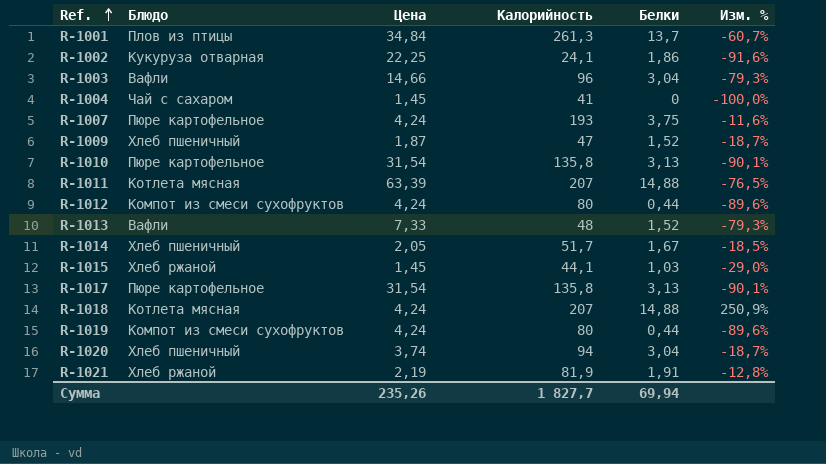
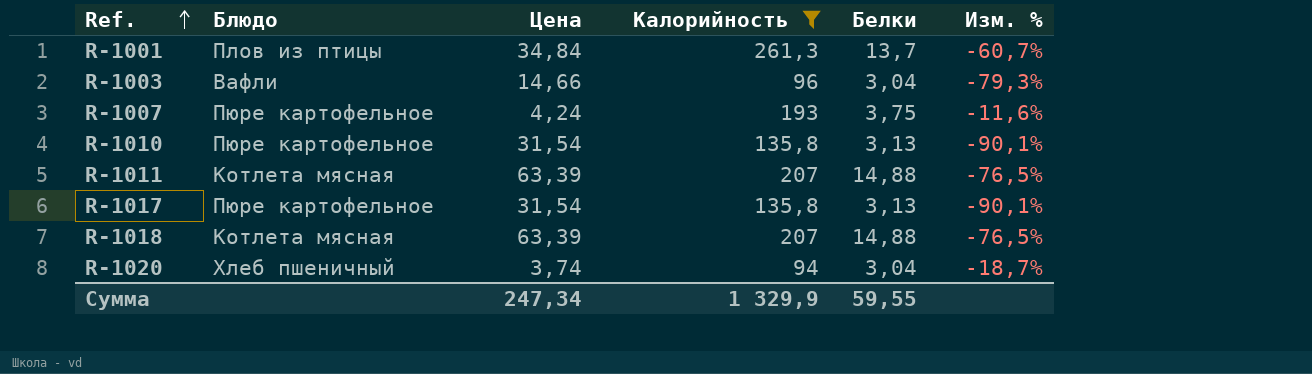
filter: none -> Калорийность >= 94
R-1018 | Цена: 4,24 -> 63,39
R-1018 | Изм. %: 250,9% -> -76,5%
Сумма | Цена: 235,26 -> 247,34
Сумма | Калорийность: 1 827,7 -> 1 329,9
Сумма | Белки: 69,94 -> 59,55

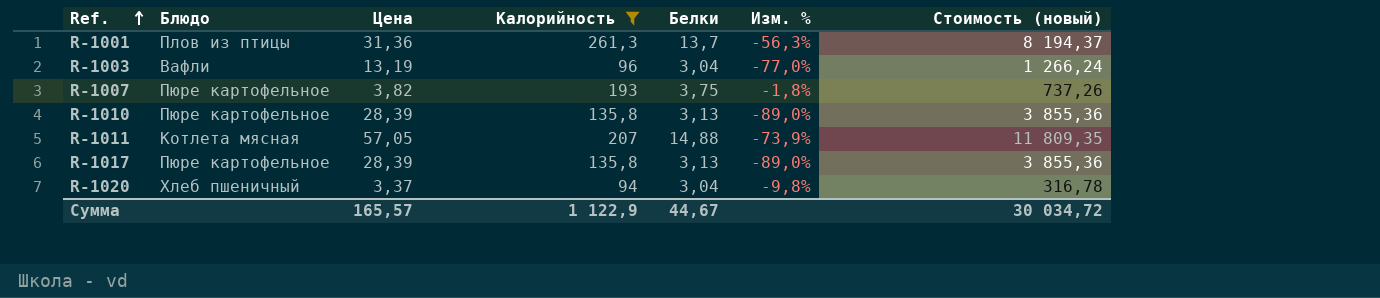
column Стоимость (новый) | formula: none -> [Цена] * [Калорийность]
row R-1018: Котлета мясная | 63,39 | 207 | 14,88 | -76,5% -> none
R-1001 | Цена: 34,84 -> 31,36
R-1001 | Изм. %: -60,7% -> -56,3%
R-1003 | Цена: 14,66 -> 13,19
R-1003 | Изм. %: -79,3% -> -77,0%
R-1007 | Цена: 4,24 -> 3,82
R-1007 | Изм. %: -11,6% -> -1,8%
R-1010 | Цена: 31,54 -> 28,39
R-1010 | Изм. %: -90,1% -> -89,0%
R-1011 | Цена: 63,39 -> 57,05
R-1011 | Изм. %: -76,5% -> -73,9%
R-1017 | Цена: 31,54 -> 28,39
R-1017 | Изм. %: -90,1% -> -89,0%
R-1020 | Цена: 3,74 -> 3,37
R-1020 | Изм. %: -18,7% -> -9,8%
Сумма | Цена: 247,34 -> 165,57
Сумма | Калорийность: 1 329,9 -> 1 122,9
Сумма | Белки: 59,55 -> 44,67

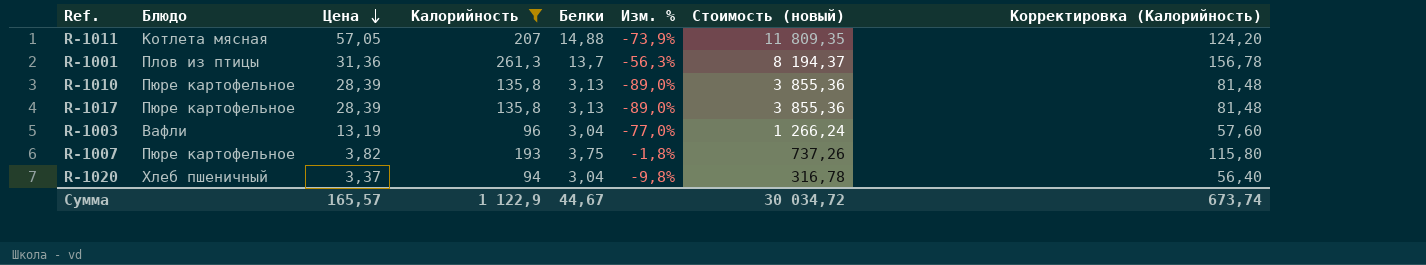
row order: Ref. ascending -> Цена descending
column Корректировка (Калорийность) | formula: none -> [Калорийность] * 0,6

